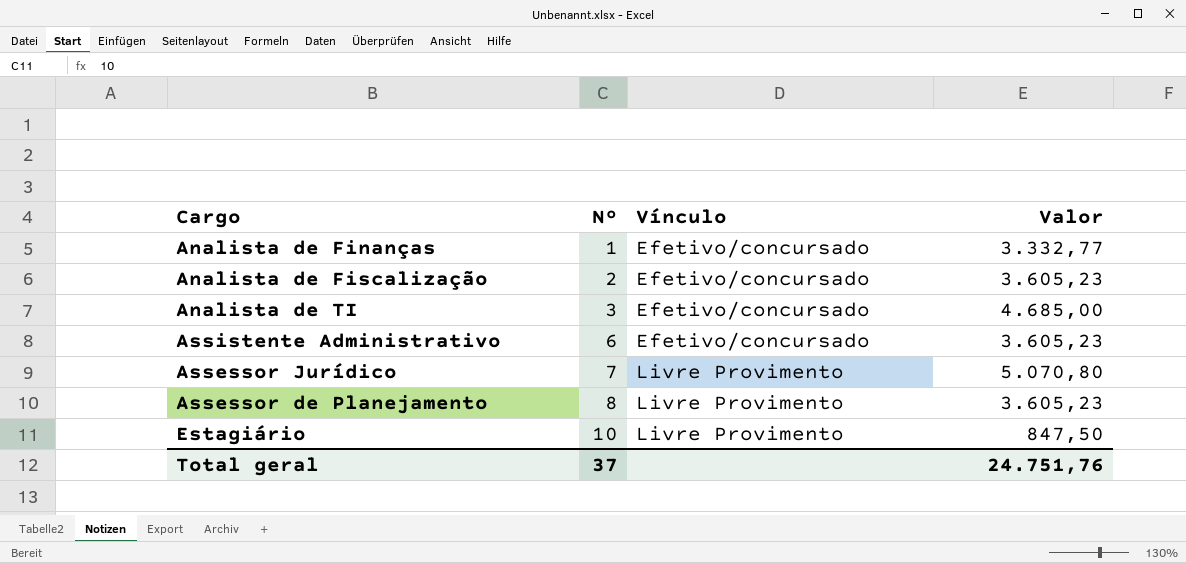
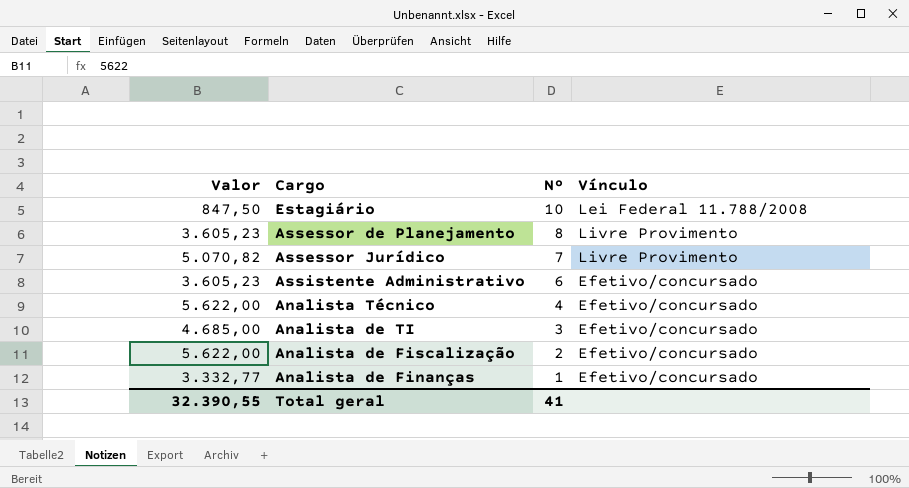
row order: Nº ascending -> Nº descending
column Valor | position: 4 -> 1
Estagiário | Vínculo: Livre Provimento -> Lei Federal 11.788/2008
Assessor Jurídico | Valor: 5.070,80 -> 5.070,82
row Analista Técnico: none -> 5.622,00 | 4 | Efetivo/concursado
Analista de Fiscalização | Valor: 3.605,23 -> 5.622,00
Total geral | Valor: 24.751,76 -> 32.390,55
Total geral | Nº: 37 -> 41

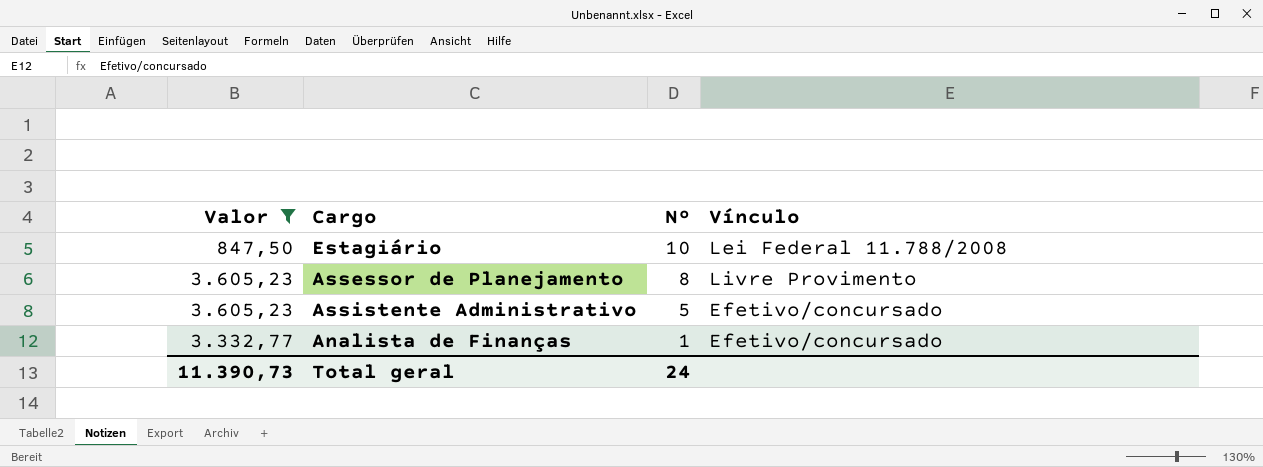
filter: none -> Valor <= 3.605,23
Assistente Administrativo | Nº: 6 -> 5
Total geral | Valor: 32.390,55 -> 11.390,73
Total geral | Nº: 41 -> 24

